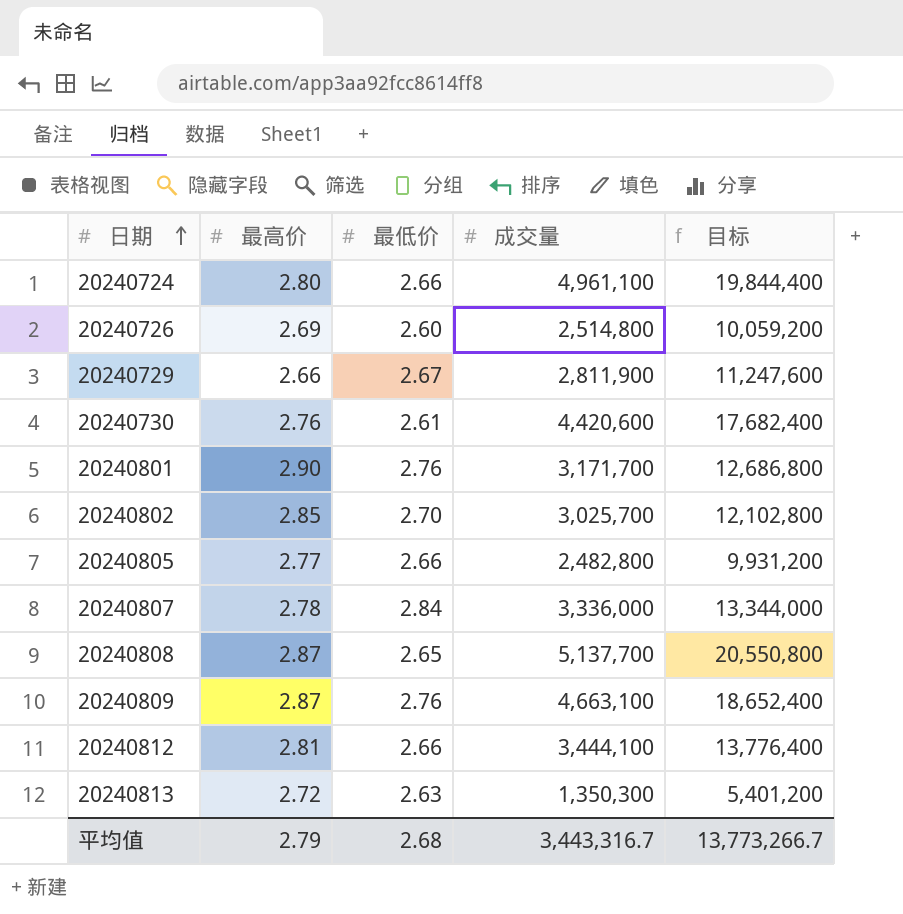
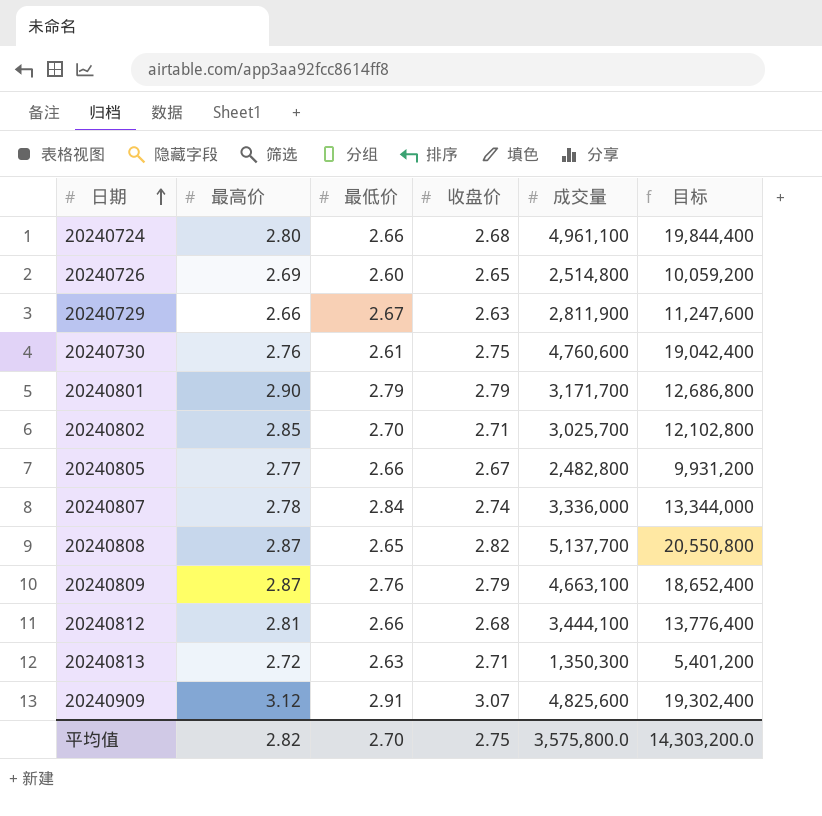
column 收盘价 | position: none -> 4
20240730 | 成交量: 4,420,600 -> 4,760,600
20240730 | 目标: 17,682,400 -> 19,042,400
20240801 | 最低价: 2.76 -> 2.79
row 20240909: none -> 3.12 | 2.91 | 3.07 | 4,825,600 | 19,302,400
平均值 | 最高价: 2.79 -> 2.82
平均值 | 最低价: 2.68 -> 2.70
平均值 | 成交量: 3,443,316.7 -> 3,575,800.0
平均值 | 目标: 13,773,266.7 -> 14,303,200.0

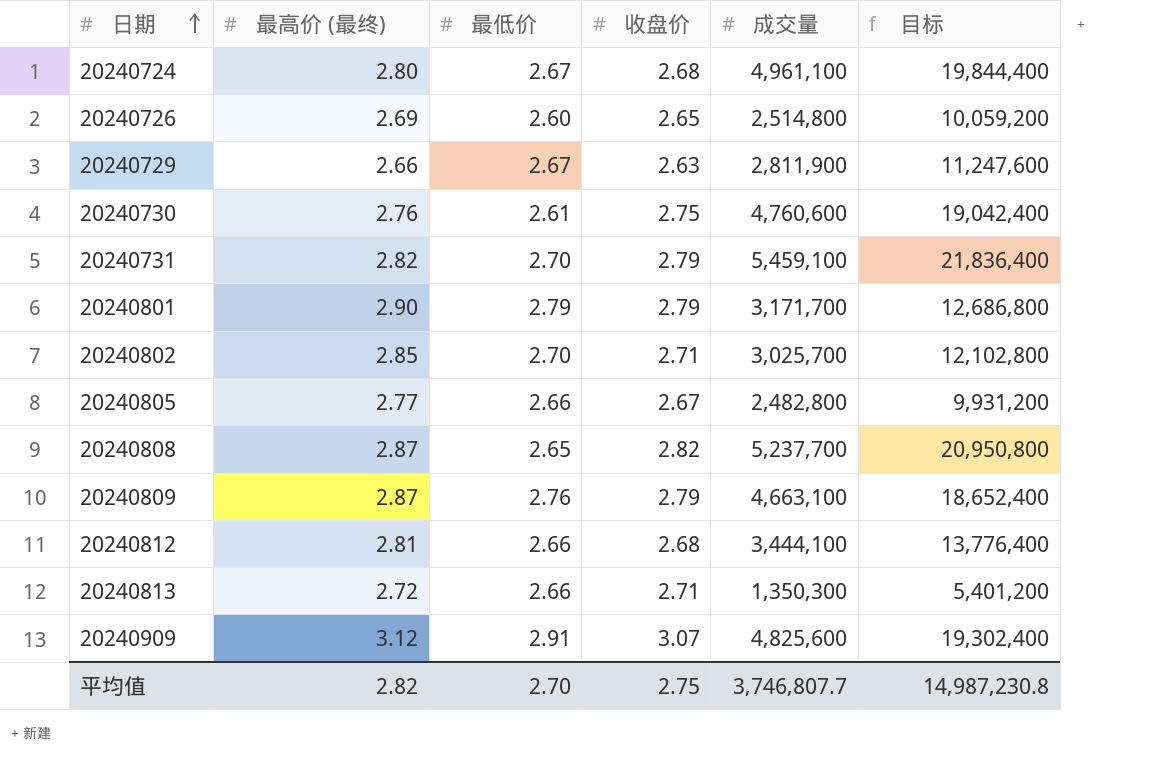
column name: 最高价 -> 最高价 (最终)
row 20240807: 2.78 | 2.84 | 2.74 | 3,336,000 | 13,344,000 -> none
20240724 | 最低价: 2.66 -> 2.67
row 20240731: none -> 2.82 | 2.70 | 2.79 | 5,459,100 | 21,836,400
20240808 | 成交量: 5,137,700 -> 5,237,700
20240808 | 目标: 20,550,800 -> 20,950,800
20240813 | 最低价: 2.63 -> 2.66
平均值 | 成交量: 3,575,800.0 -> 3,746,807.7
平均值 | 目标: 14,303,200.0 -> 14,987,230.8

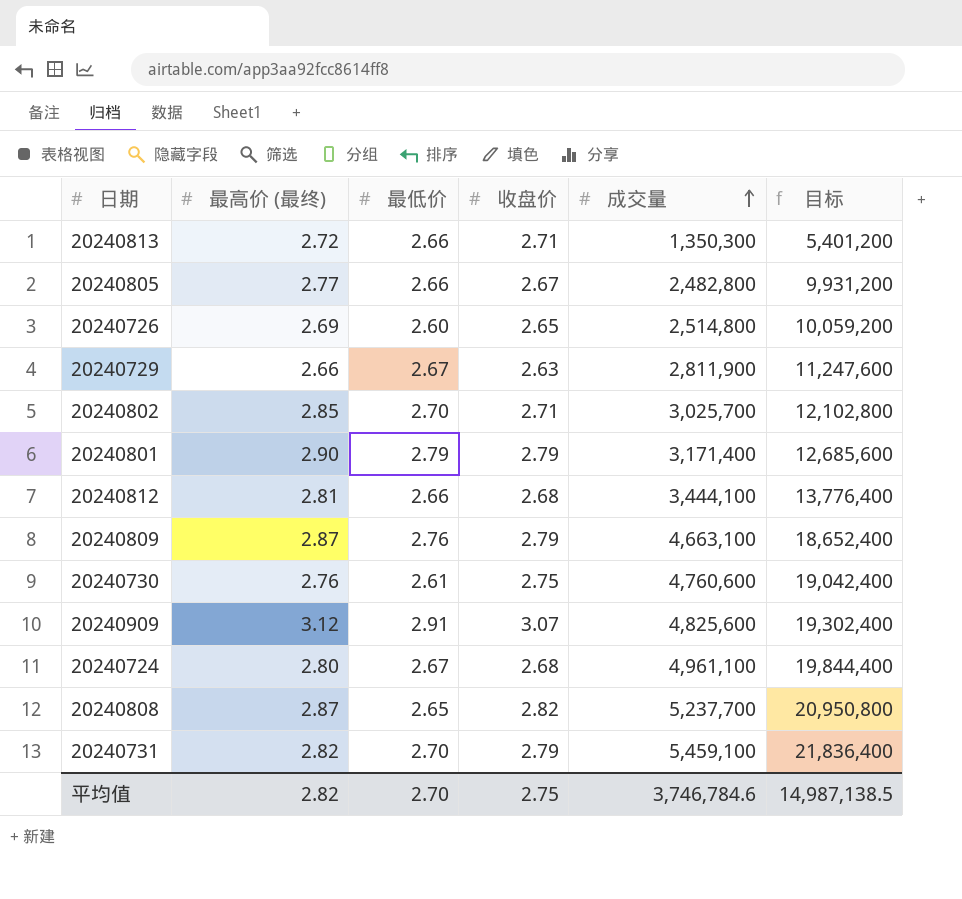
row order: 日期 ascending -> 成交量 ascending
20240801 | 成交量: 3,171,700 -> 3,171,400
20240801 | 目标: 12,686,800 -> 12,685,600
平均值 | 成交量: 3,746,807.7 -> 3,746,784.6
平均值 | 目标: 14,987,230.8 -> 14,987,138.5

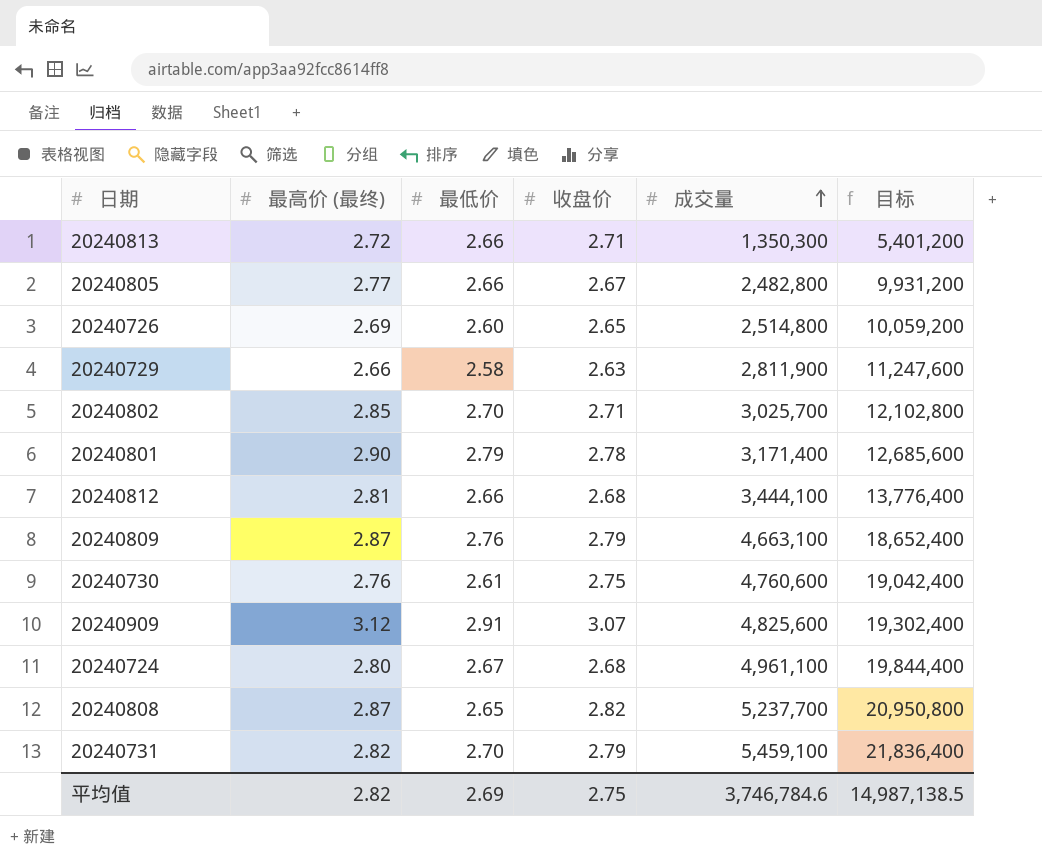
20240729 | 最低价: 2.67 -> 2.58
20240801 | 收盘价: 2.79 -> 2.78
平均值 | 最低价: 2.70 -> 2.69

